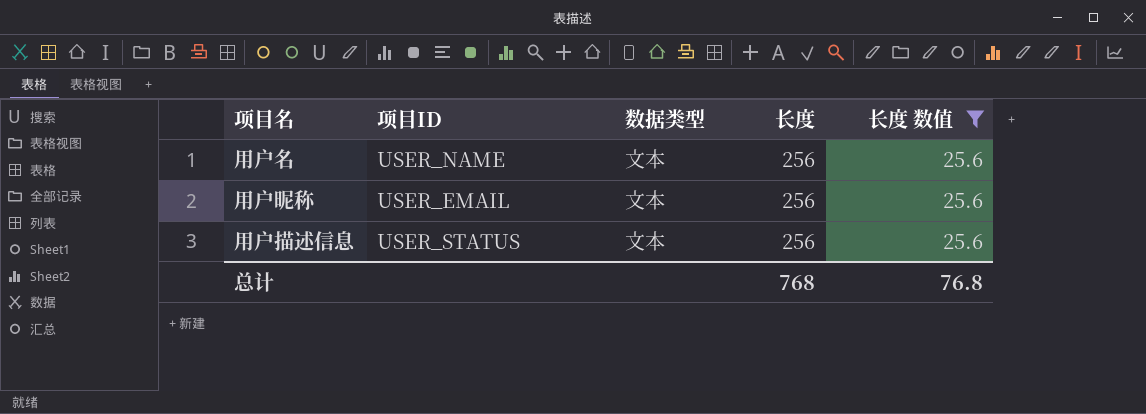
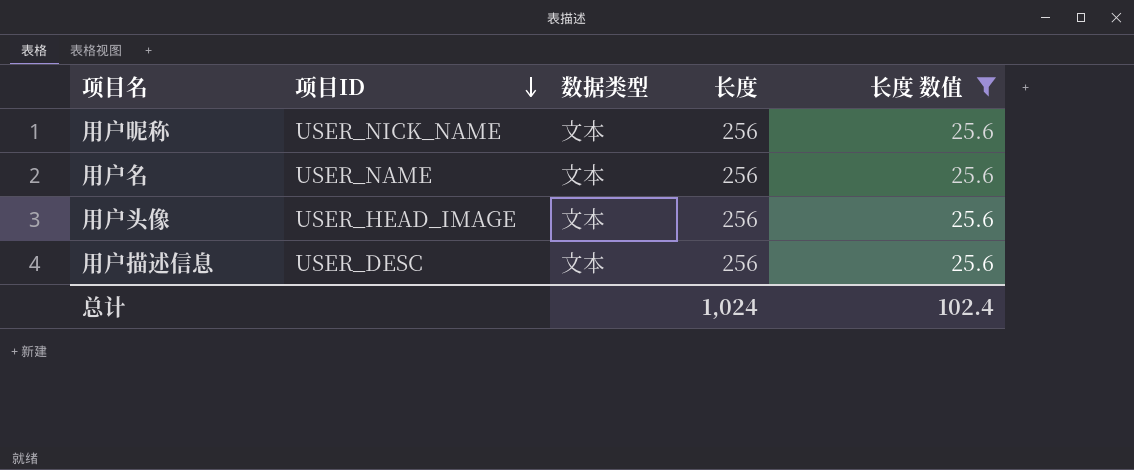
row order: none -> 项目ID descending
用户昵称 | 项目ID: USER_EMAIL -> USER_NICK_NAME
row 用户头像: none -> USER_HEAD_IMAGE | 文本 | 256 | 25.6
用户描述信息 | 项目ID: USER_STATUS -> USER_DESC
总计 | 长度: 768 -> 1,024
总计 | 长度 数值: 76.8 -> 102.4

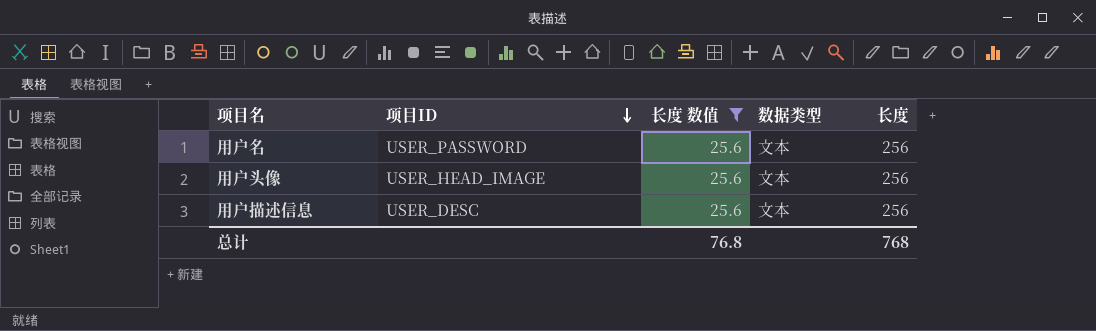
column 长度 数值 | position: 5 -> 3
row 用户昵称: USER_NICK_NAME | 文本 | 256 | 25.6 -> none
用户名 | 项目ID: USER_NAME -> USER_PASSWORD
总计 | 长度 数值: 102.4 -> 76.8
总计 | 长度: 1,024 -> 768

